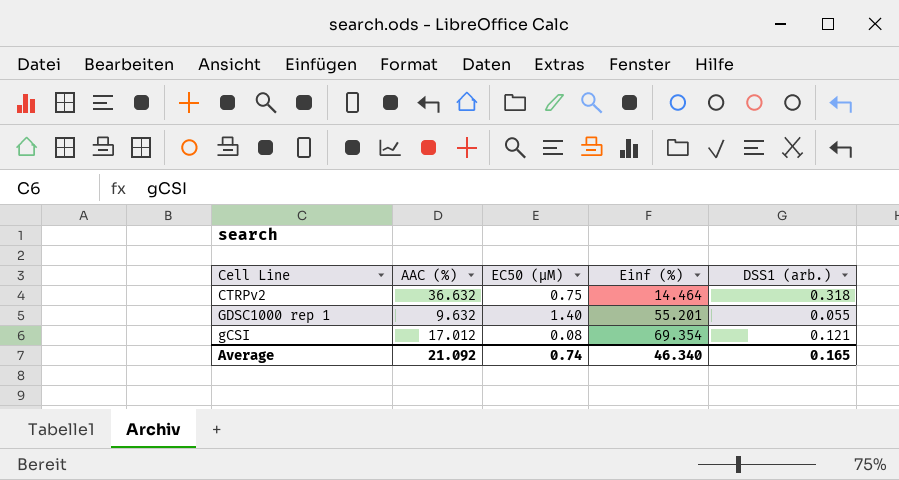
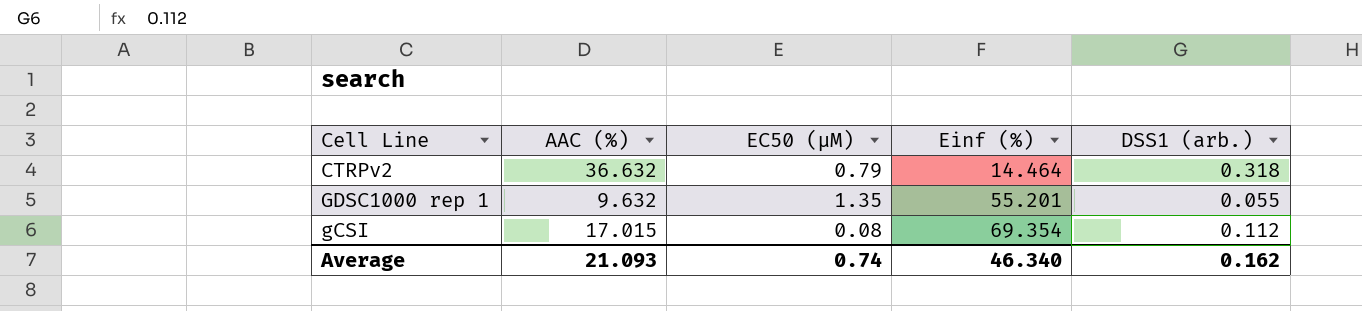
CTRPv2 | EC50 (µM): 0.75 -> 0.79
GDSC1000 rep 1 | EC50 (µM): 1.40 -> 1.35
gCSI | AAC (%): 17.012 -> 17.015
gCSI | DSS1 (arb.): 0.121 -> 0.112
Average | AAC (%): 21.092 -> 21.093
Average | DSS1 (arb.): 0.165 -> 0.162

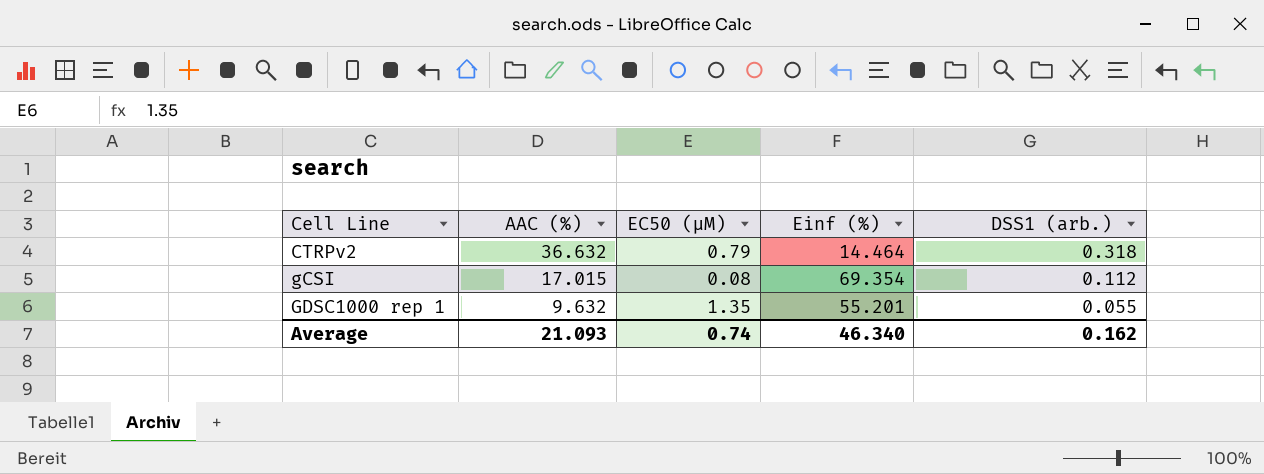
row order: Einf (%) ascending -> Cell Line ascending

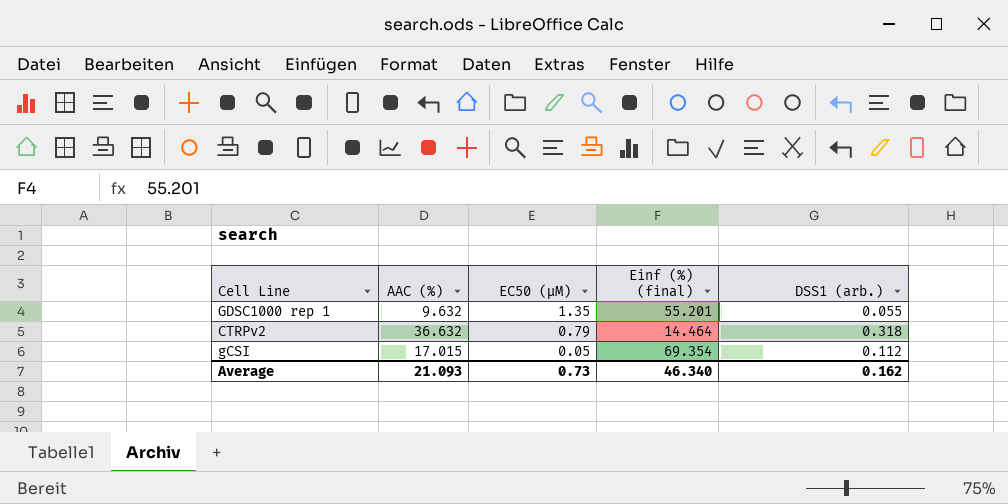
row order: Cell Line ascending -> EC50 (µM) descending
column name: Einf (%) -> Einf (%) (final)
gCSI | EC50 (µM): 0.08 -> 0.05
Average | EC50 (µM): 0.74 -> 0.73

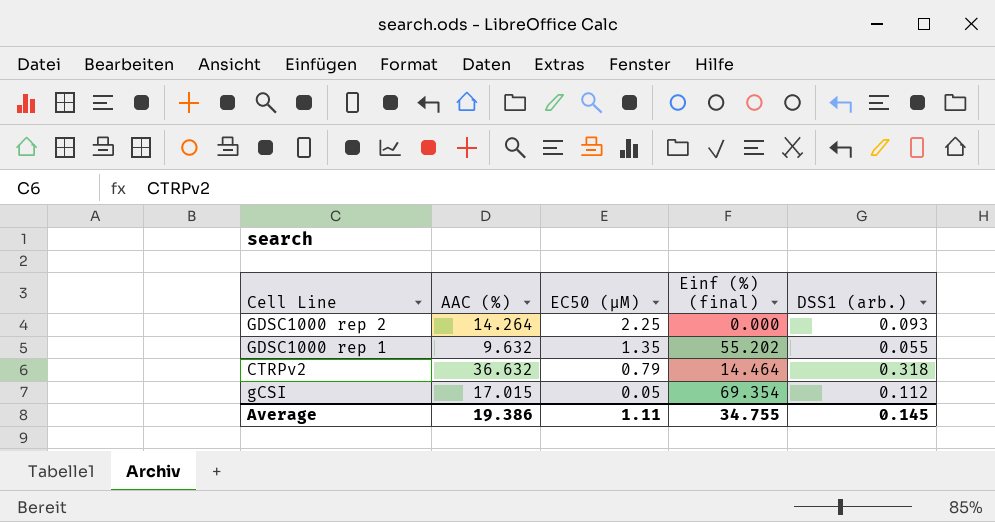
row GDSC1000 rep 2: none -> 14.264 | 2.25 | 0.000 | 0.093
GDSC1000 rep 1 | Einf (%) (final): 55.201 -> 55.202
Average | AAC (%): 21.093 -> 19.386
Average | EC50 (µM): 0.73 -> 1.11
Average | Einf (%) (final): 46.340 -> 34.755
Average | DSS1 (arb.): 0.162 -> 0.145

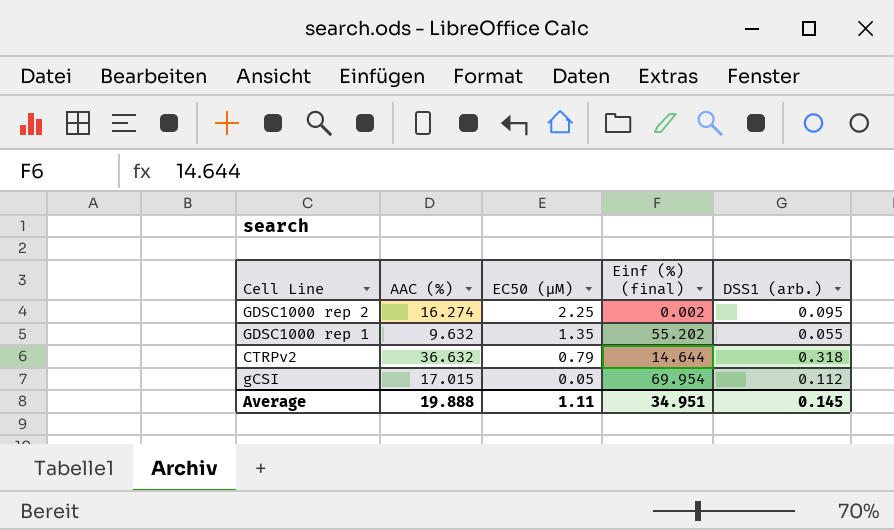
GDSC1000 rep 2 | AAC (%): 14.264 -> 16.274
GDSC1000 rep 2 | Einf (%) (final): 0.000 -> 0.002
GDSC1000 rep 2 | DSS1 (arb.): 0.093 -> 0.095
CTRPv2 | Einf (%) (final): 14.464 -> 14.644
gCSI | Einf (%) (final): 69.354 -> 69.954
Average | AAC (%): 19.386 -> 19.888
Average | Einf (%) (final): 34.755 -> 34.951

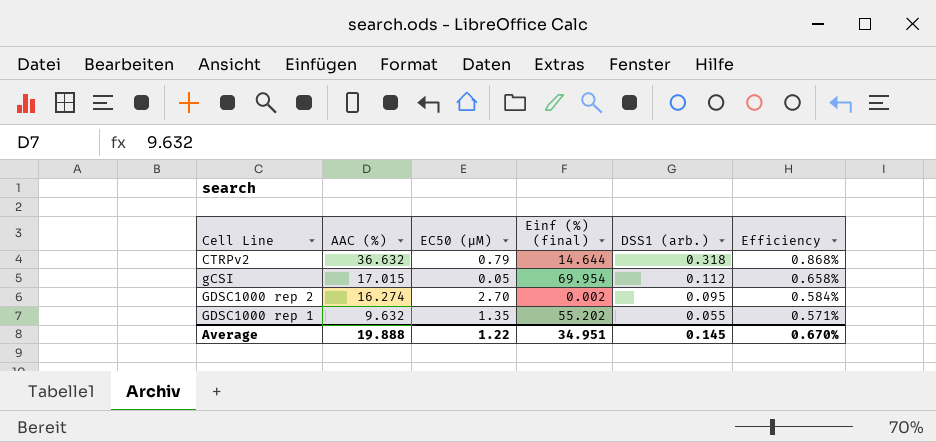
row order: EC50 (µM) descending -> AAC (%) descending
column Efficiency | formula: none -> [DSS1 (arb.)] / [AAC (%)]
GDSC1000 rep 2 | EC50 (µM): 2.25 -> 2.70
Average | EC50 (µM): 1.11 -> 1.22

